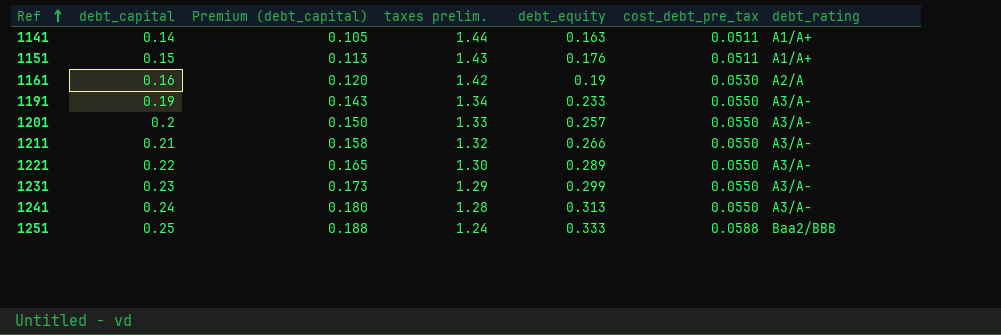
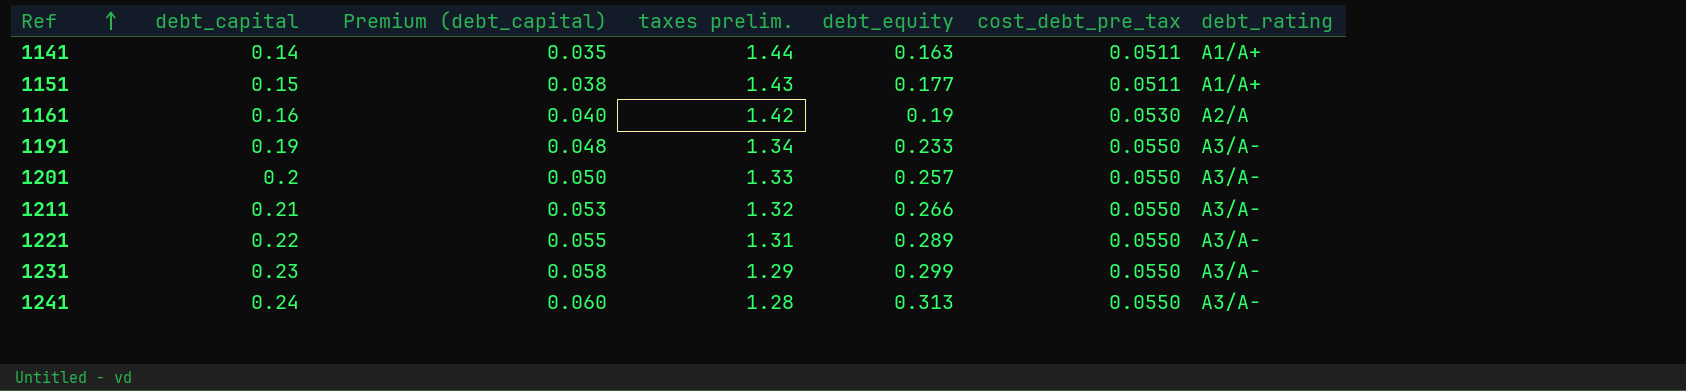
column Premium (debt_capital) | formula: [debt_capital] * 0.75 -> [debt_capital] * 0.25
row 1251: 0.25 | 0.188 | 1.24 | 0.333 | 0.0588 | Baa2/BBB -> none
1151 | debt_equity: 0.176 -> 0.177
1221 | taxes prelim.: 1.30 -> 1.31

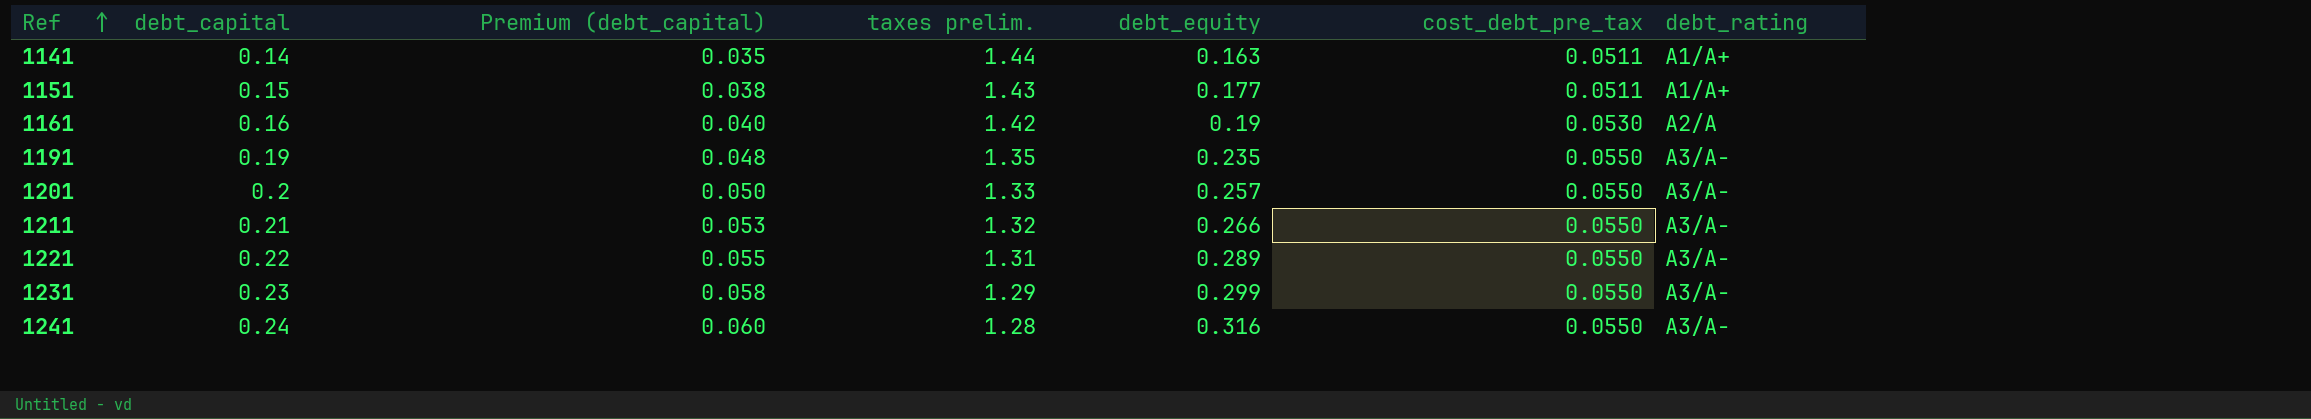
1191 | taxes prelim.: 1.34 -> 1.35
1191 | debt_equity: 0.233 -> 0.235
1241 | debt_equity: 0.313 -> 0.316

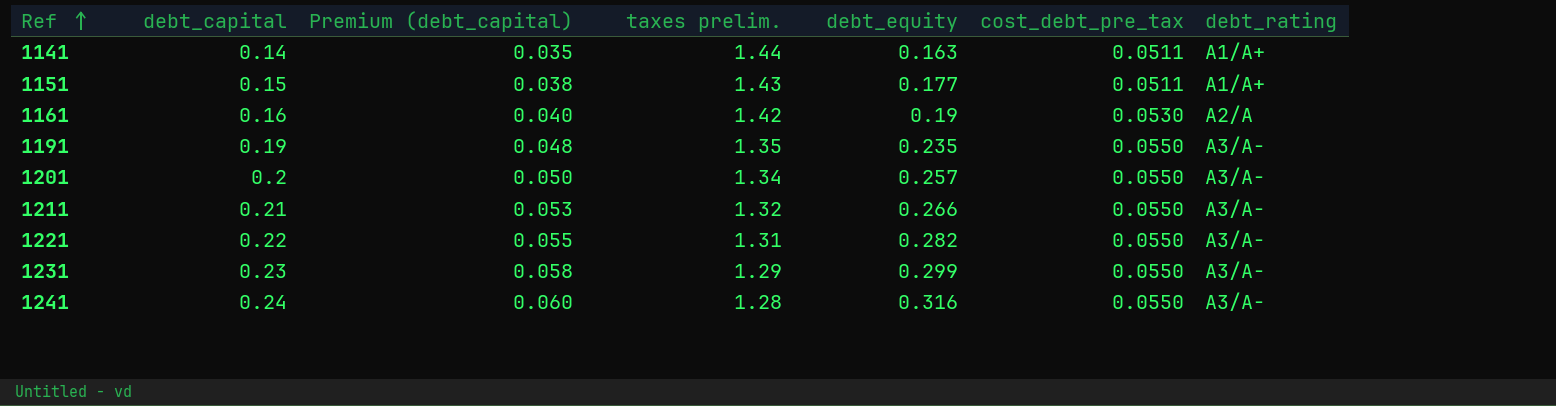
1201 | taxes prelim.: 1.33 -> 1.34
1221 | debt_equity: 0.289 -> 0.282

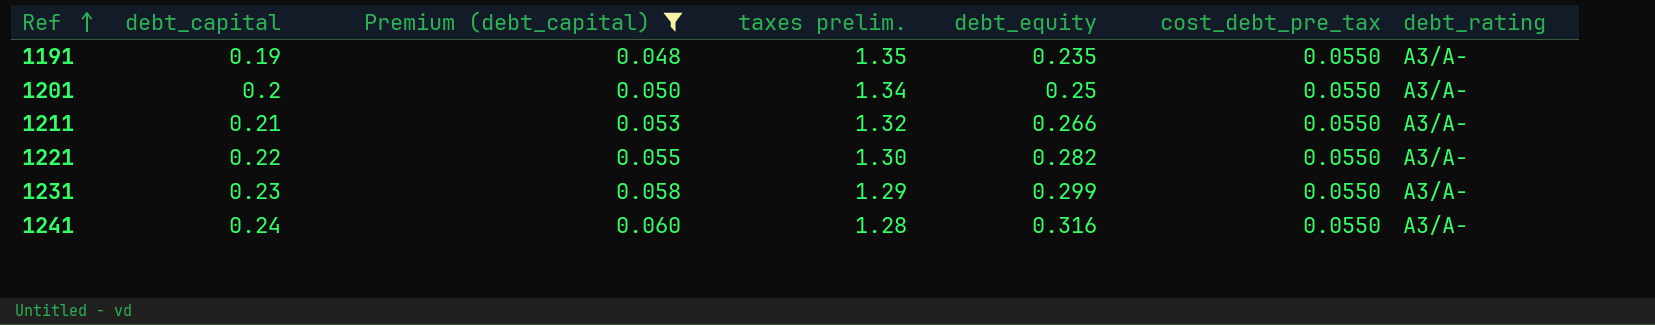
filter: none -> Premium (debt_capital) >= 0.048
1201 | debt_equity: 0.257 -> 0.25
1221 | taxes prelim.: 1.31 -> 1.30

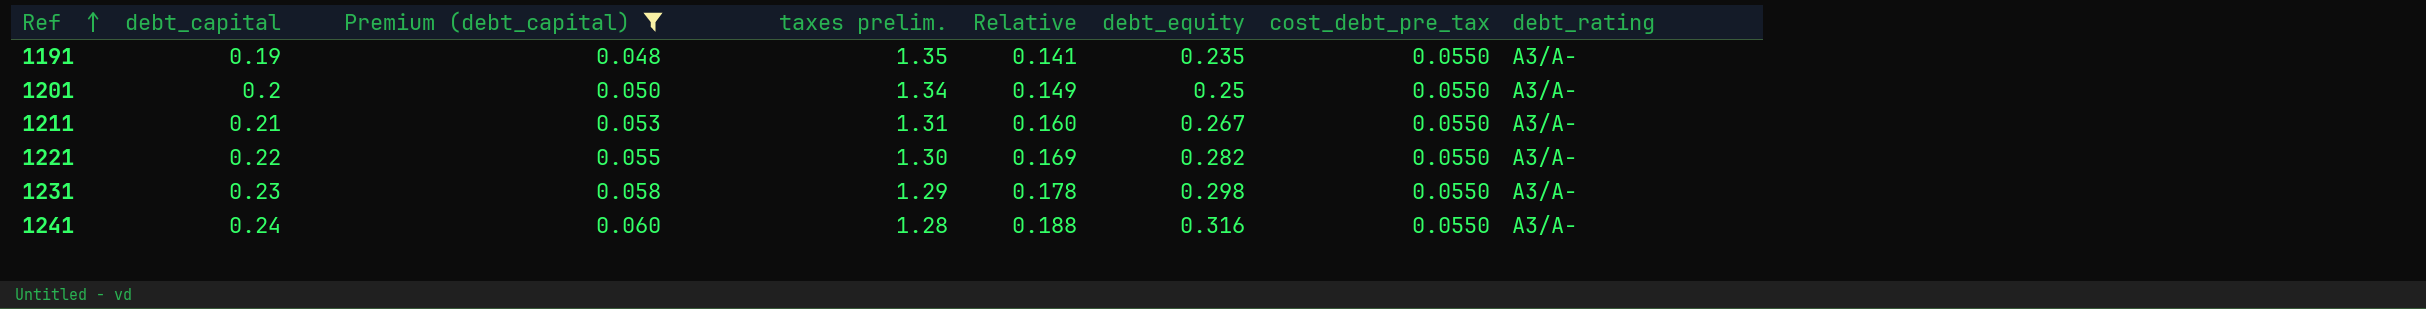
column Relative | formula: none -> [debt_capital] / [taxes prelim.]
1211 | taxes prelim.: 1.32 -> 1.31
1211 | debt_equity: 0.266 -> 0.267
1231 | debt_equity: 0.299 -> 0.298

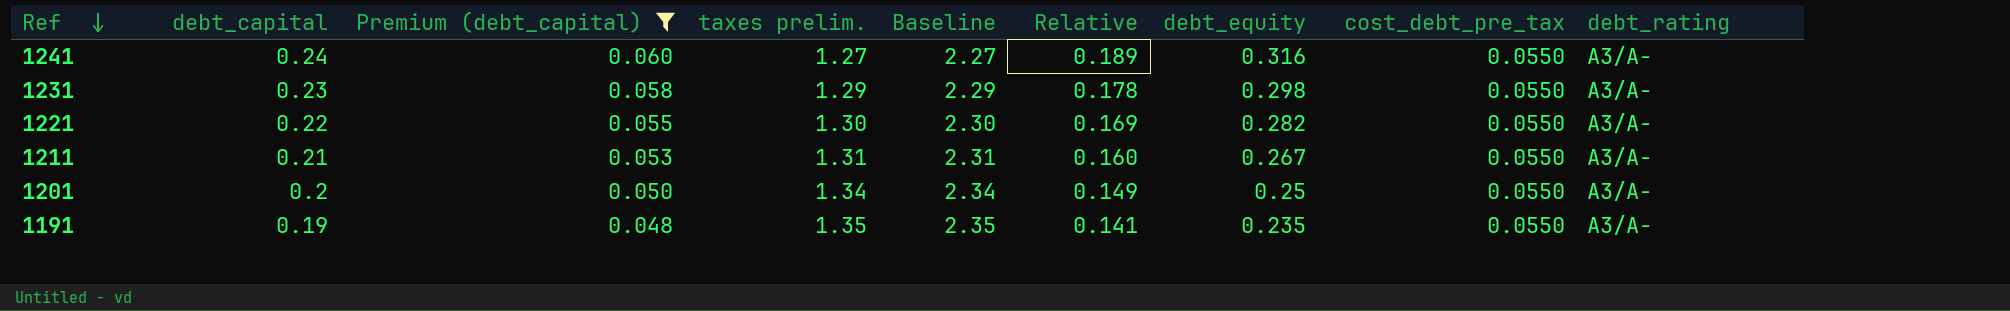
row order: Ref ascending -> Ref descending
column Baseline | formula: none -> [taxes prelim.] + 1
1241 | taxes prelim.: 1.28 -> 1.27
1241 | Relative: 0.188 -> 0.189

